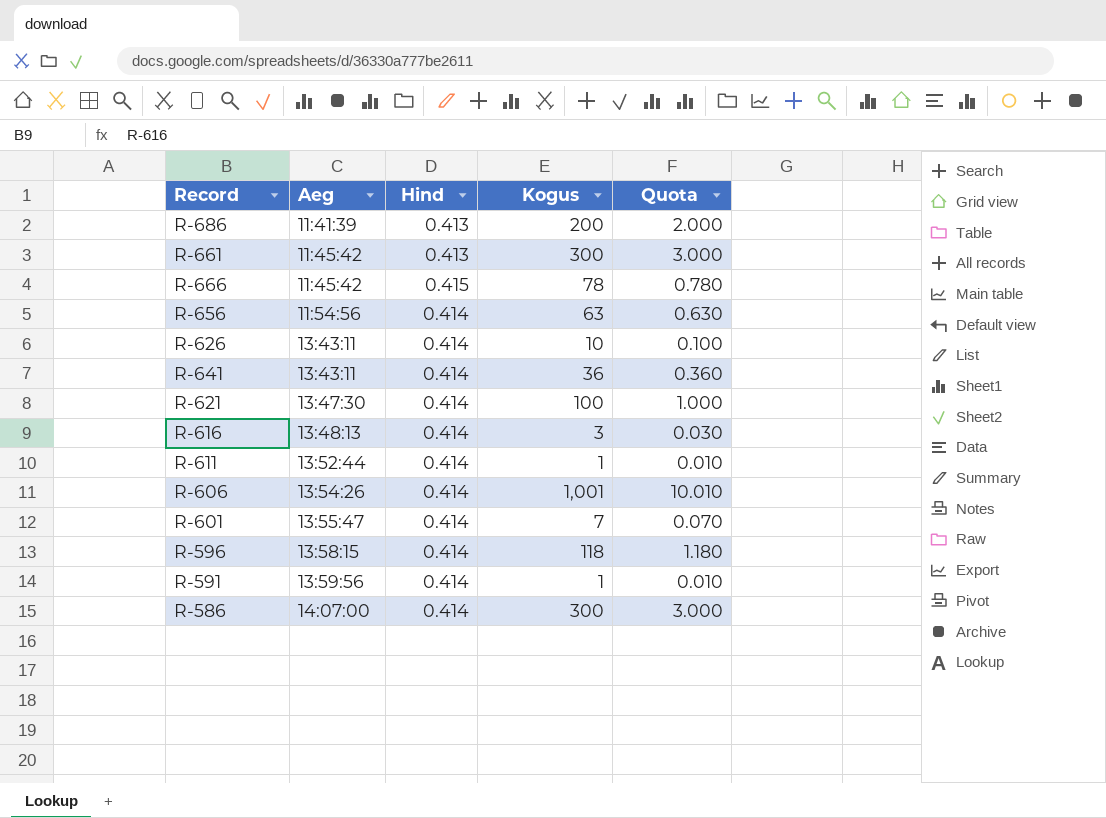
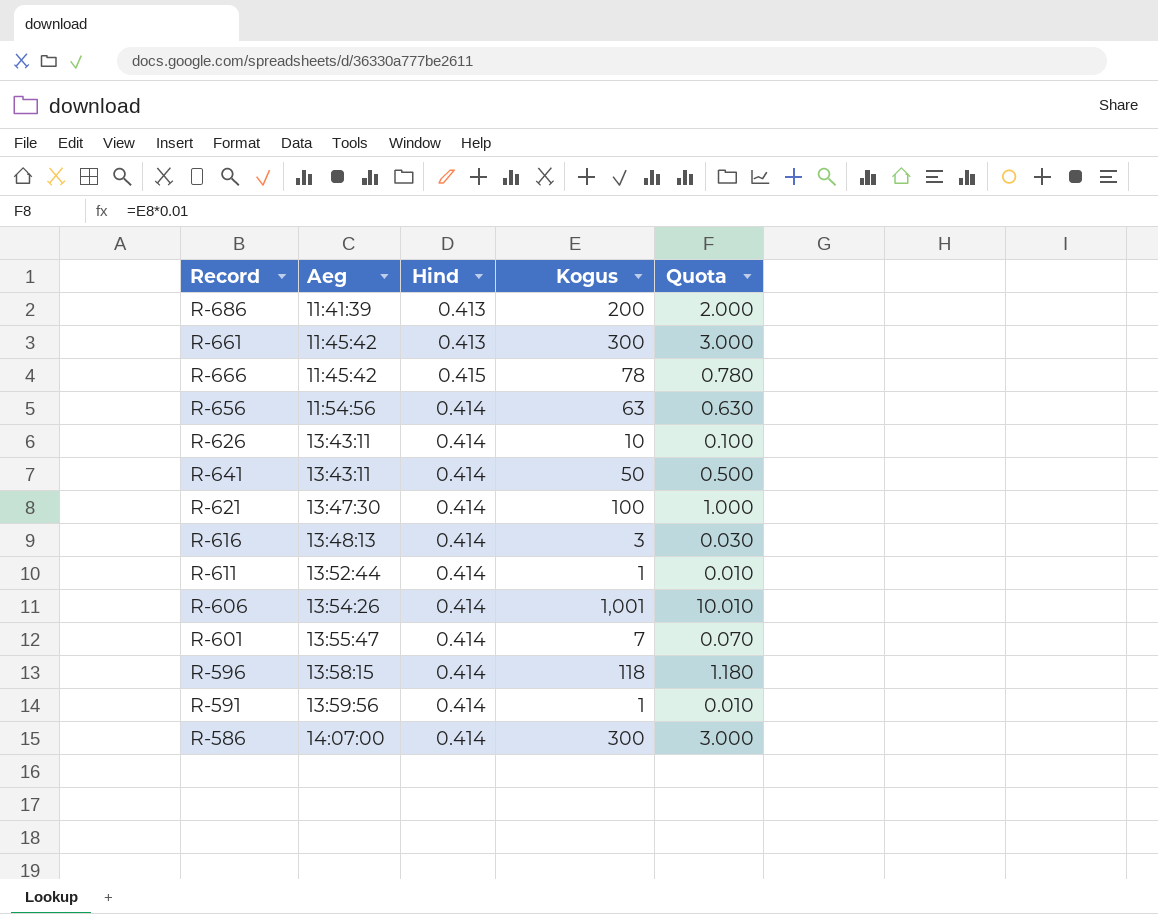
R-641 | Kogus: 36 -> 50
R-641 | Quota: 0.360 -> 0.500

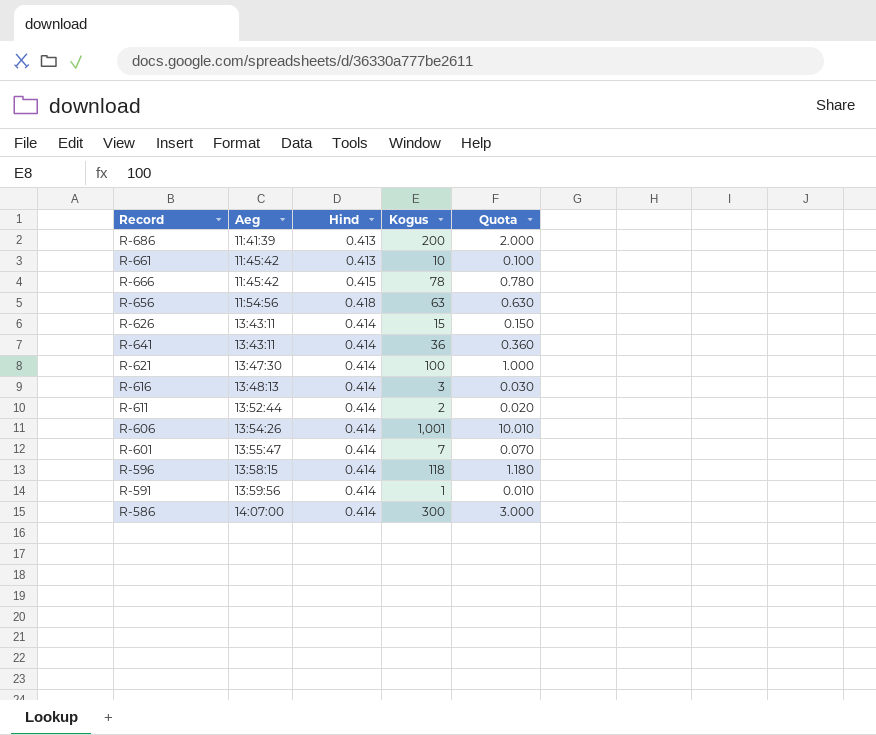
R-661 | Kogus: 300 -> 10
R-661 | Quota: 3.000 -> 0.100
R-656 | Hind: 0.414 -> 0.418
R-626 | Kogus: 10 -> 15
R-626 | Quota: 0.100 -> 0.150
R-641 | Kogus: 50 -> 36
R-641 | Quota: 0.500 -> 0.360
R-611 | Kogus: 1 -> 2
R-611 | Quota: 0.010 -> 0.020

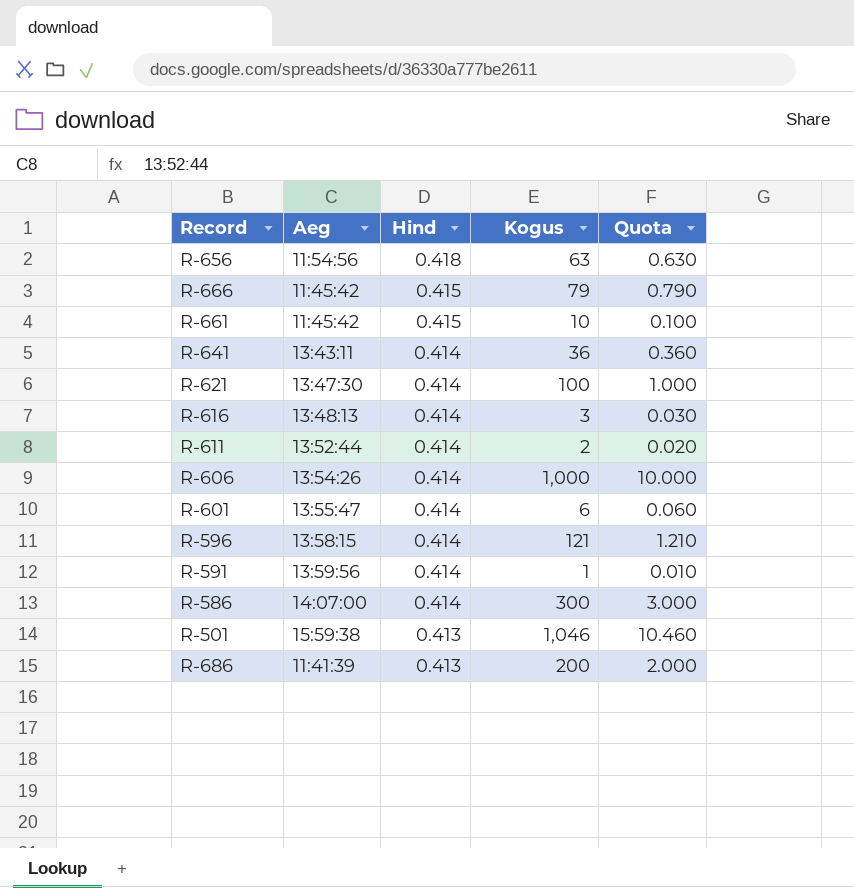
row order: Aeg ascending -> Hind descending
row R-626: 13:43:11 | 0.414 | 15 | 0.150 -> none
R-666 | Kogus: 78 -> 79
R-666 | Quota: 0.780 -> 0.790
R-661 | Hind: 0.413 -> 0.415
R-606 | Kogus: 1,001 -> 1,000
R-606 | Quota: 10.010 -> 10.000
R-601 | Kogus: 7 -> 6
R-601 | Quota: 0.070 -> 0.060
R-596 | Kogus: 118 -> 121
R-596 | Quota: 1.180 -> 1.210
row R-501: none -> 15:59:38 | 0.413 | 1,046 | 10.460

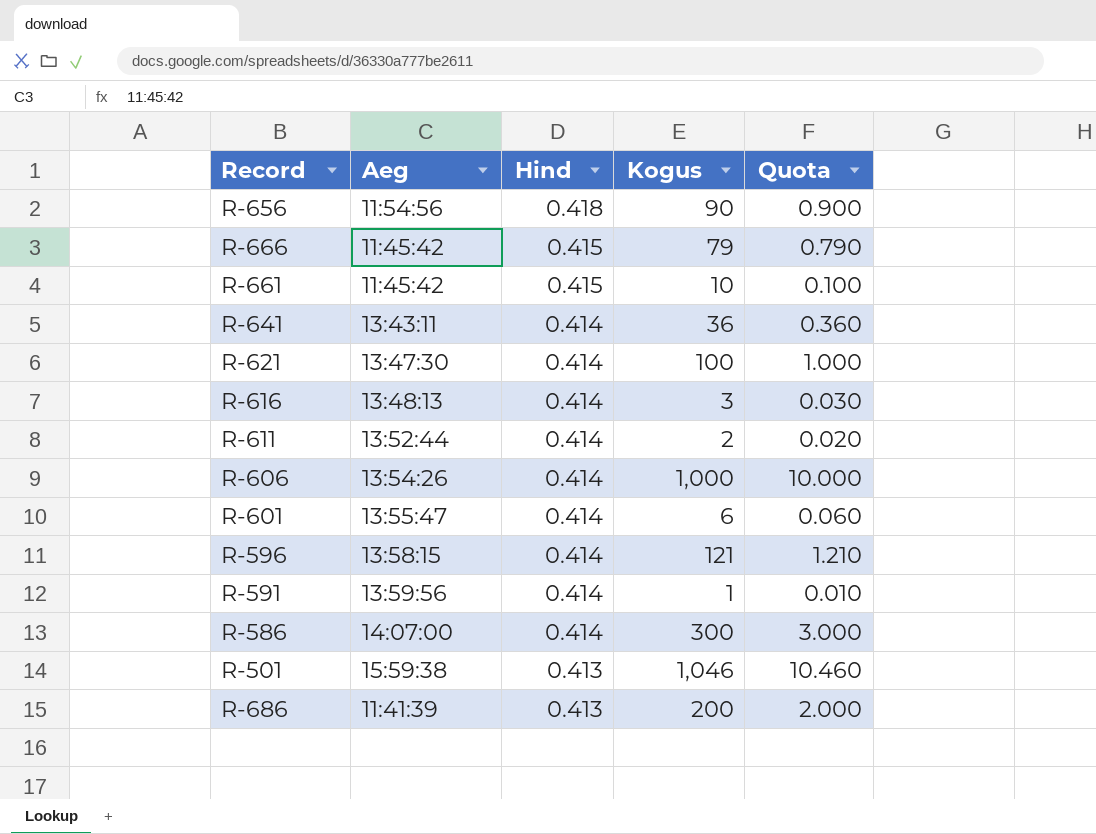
R-656 | Kogus: 63 -> 90
R-656 | Quota: 0.630 -> 0.900

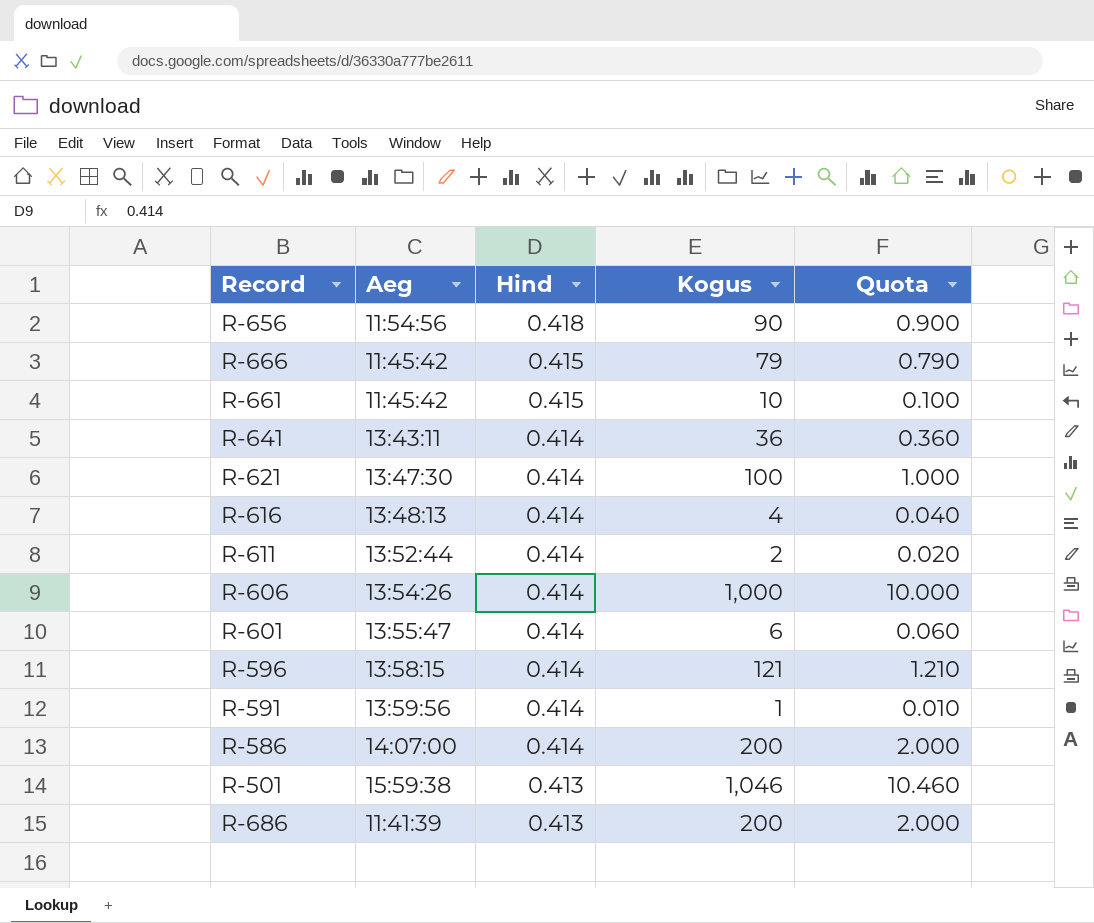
R-616 | Kogus: 3 -> 4
R-616 | Quota: 0.030 -> 0.040
R-586 | Kogus: 300 -> 200
R-586 | Quota: 3.000 -> 2.000

